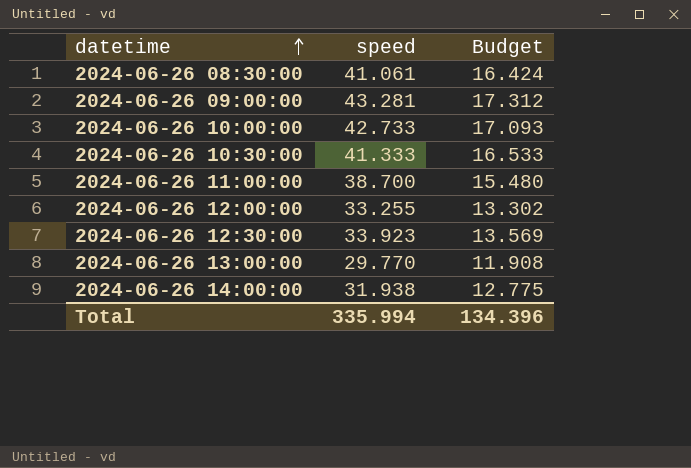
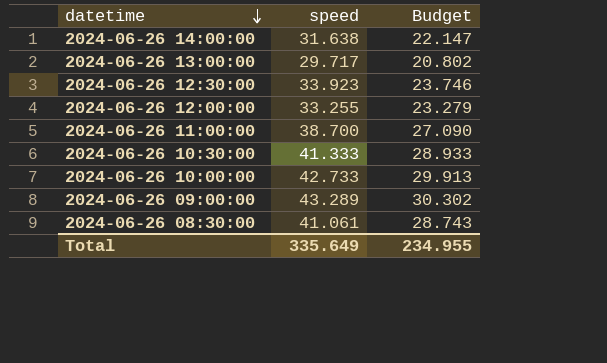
row order: datetime ascending -> datetime descending
column Budget | formula: [speed] * 0.4 -> [speed] * 0.7
2024-06-26 14:00:00 | speed: 31.938 -> 31.638
2024-06-26 13:00:00 | speed: 29.770 -> 29.717
2024-06-26 09:00:00 | speed: 43.281 -> 43.289
Total | speed: 335.994 -> 335.649
Total | Budget: 134.396 -> 234.955

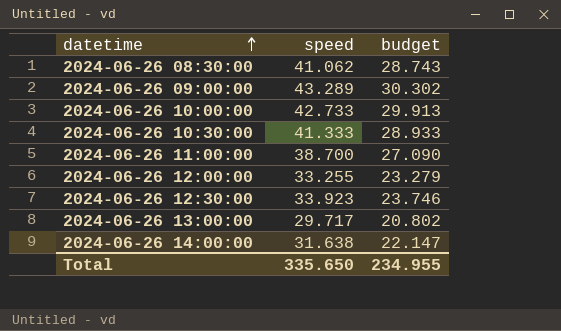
row order: datetime descending -> datetime ascending
column name: Budget -> budget
2024-06-26 08:30:00 | speed: 41.061 -> 41.062
Total | speed: 335.649 -> 335.650

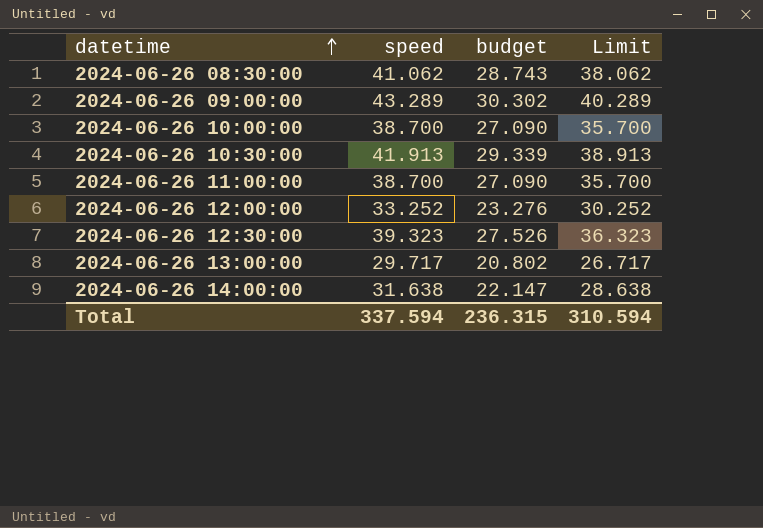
column Limit | formula: none -> [speed] - 3
2024-06-26 10:00:00 | speed: 42.733 -> 38.700
2024-06-26 10:00:00 | budget: 29.913 -> 27.090
2024-06-26 10:30:00 | speed: 41.333 -> 41.913
2024-06-26 10:30:00 | budget: 28.933 -> 29.339
2024-06-26 12:00:00 | speed: 33.255 -> 33.252
2024-06-26 12:00:00 | budget: 23.279 -> 23.276
2024-06-26 12:30:00 | speed: 33.923 -> 39.323
2024-06-26 12:30:00 | budget: 23.746 -> 27.526
Total | speed: 335.650 -> 337.594
Total | budget: 234.955 -> 236.315

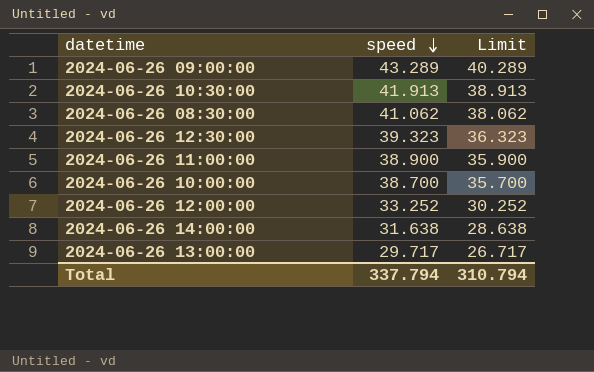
row order: datetime ascending -> speed descending
column budget | formula: [speed] * 0.7 -> none
2024-06-26 11:00:00 | speed: 38.700 -> 38.900
2024-06-26 11:00:00 | Limit: 35.700 -> 35.900
Total | speed: 337.594 -> 337.794
Total | Limit: 310.594 -> 310.794

